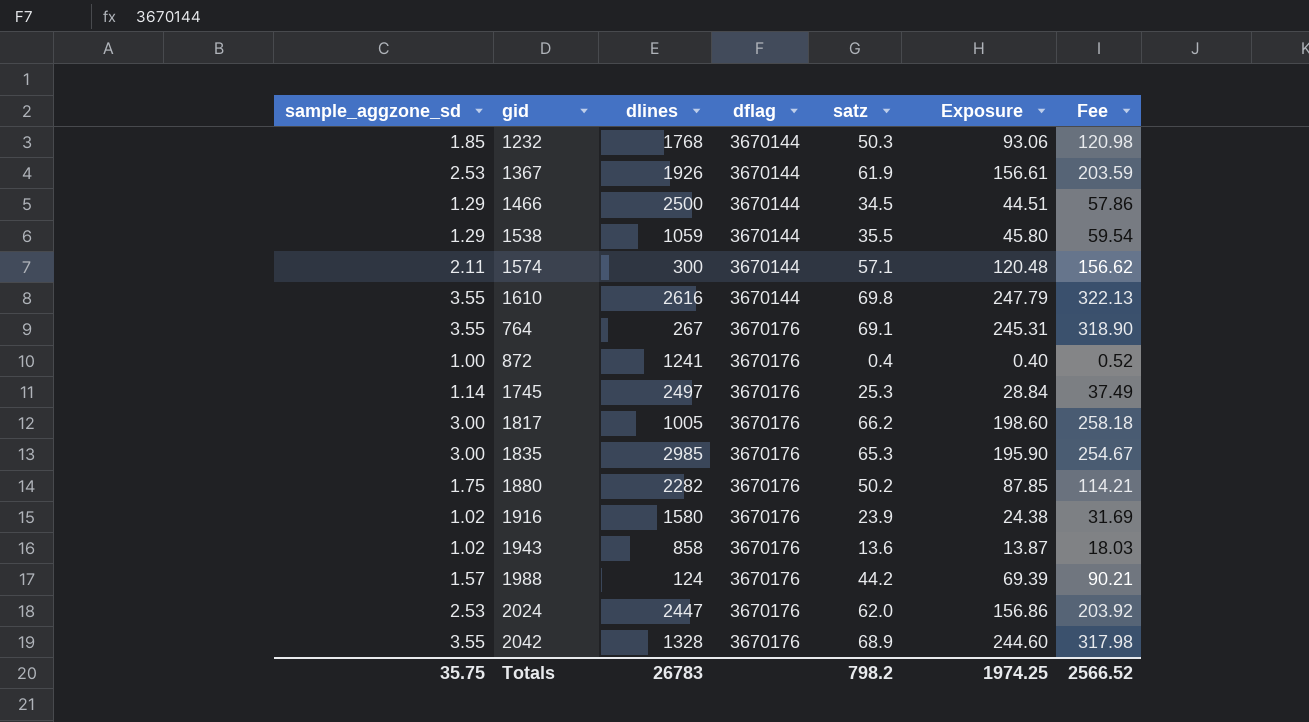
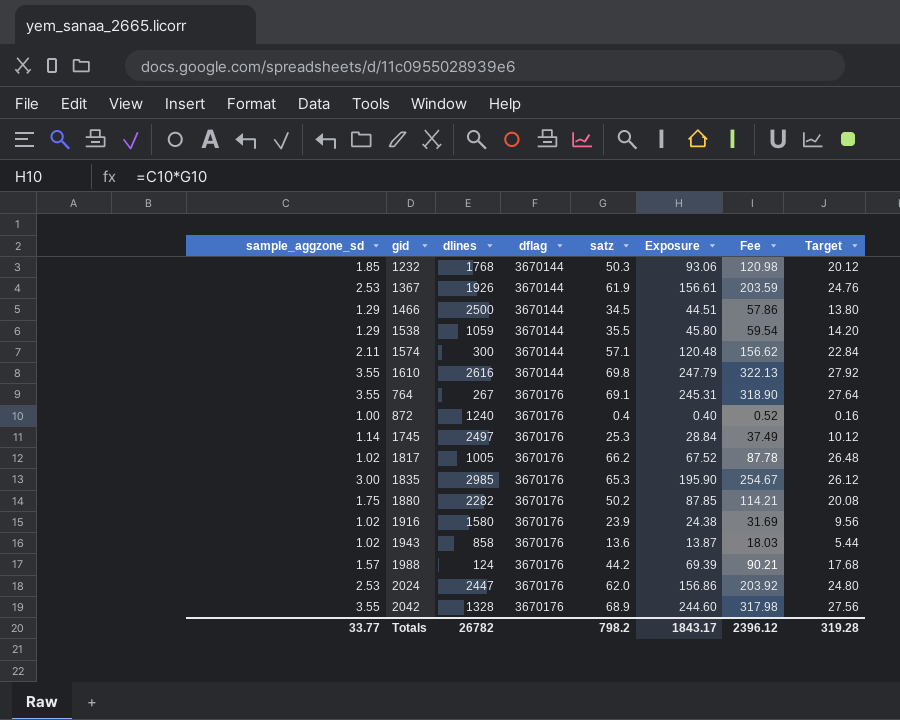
column Target | formula: none -> [satz] * 0.4
872 | dlines: 1241 -> 1240
1817 | sample_aggzone_sd: 3.00 -> 1.02
1817 | Exposure: 198.60 -> 67.52
1817 | Fee: 258.18 -> 87.78
Totals | sample_aggzone_sd: 35.75 -> 33.77
Totals | dlines: 26783 -> 26782
Totals | Exposure: 1974.25 -> 1843.17
Totals | Fee: 2566.52 -> 2396.12

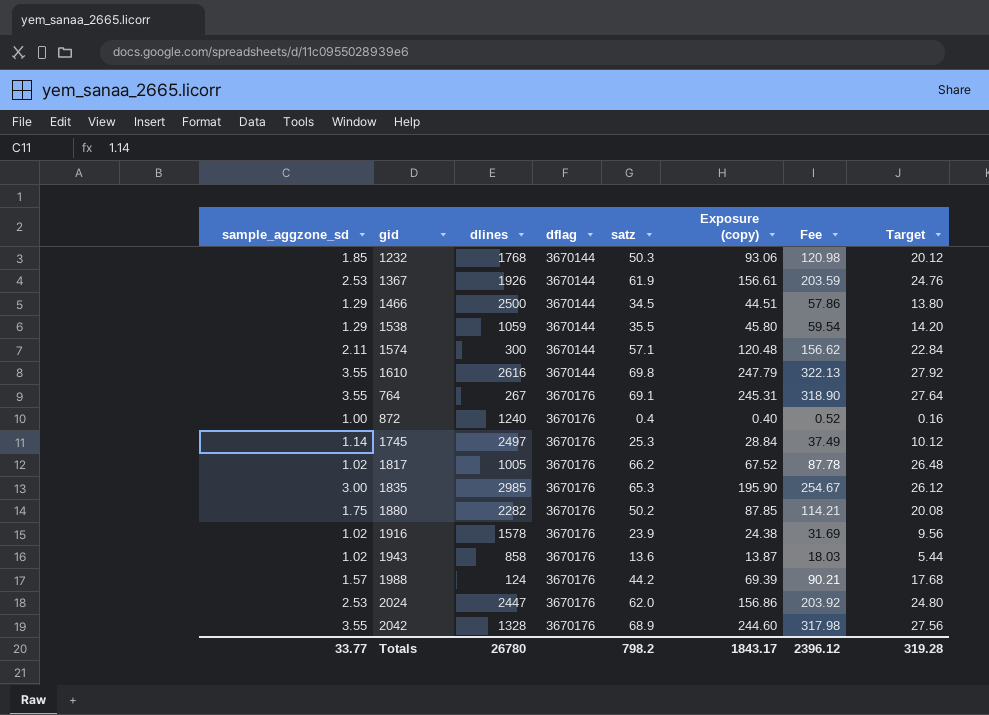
column name: Exposure -> Exposure (copy)
1916 | dlines: 1580 -> 1578
Totals | dlines: 26782 -> 26780

